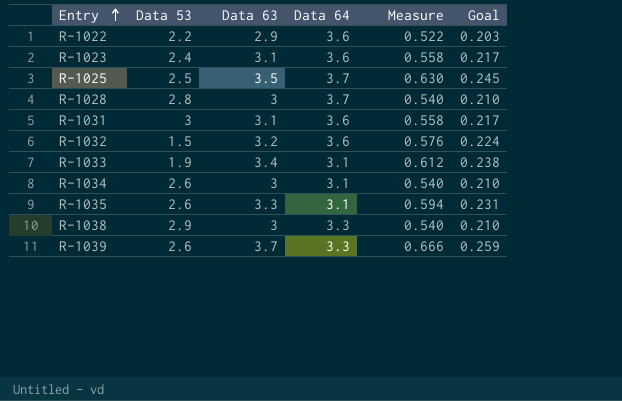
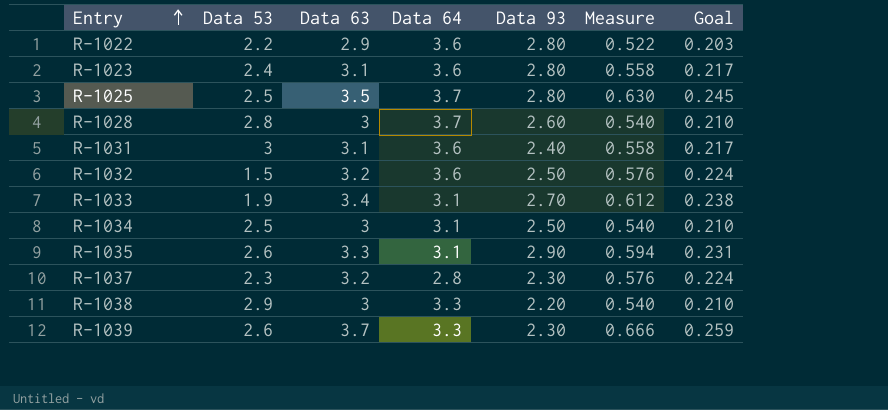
column Data 93 | position: none -> 5
R-1034 | Data 53: 2.6 -> 2.5
row R-1037: none -> 2.3 | 3.2 | 2.8 | 2.30 | 0.576 | 0.224

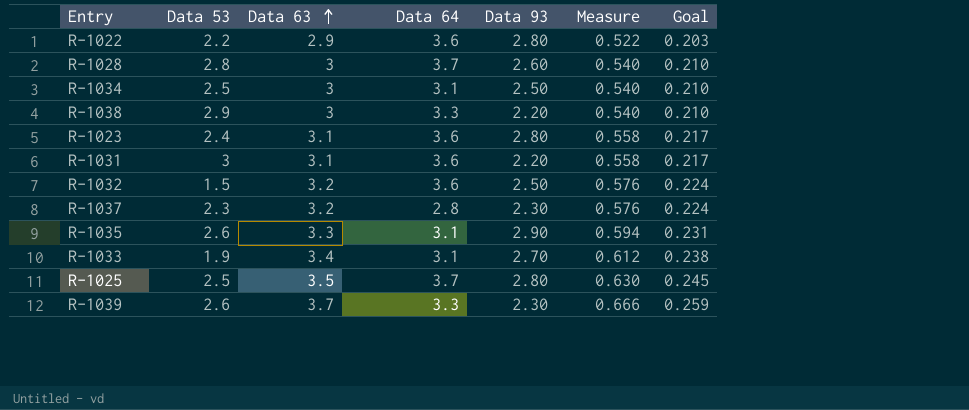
row order: Entry ascending -> Data 63 ascending
R-1031 | Data 93: 2.40 -> 2.20

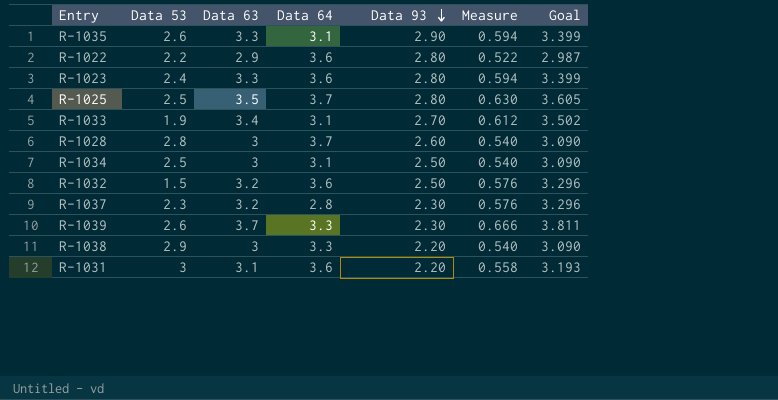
row order: Data 63 ascending -> Data 93 descending
column Goal | formula: [Data 63] * 0.07 -> [Data 63] * 1.03
R-1023 | Data 63: 3.1 -> 3.3
R-1023 | Measure: 0.558 -> 0.594

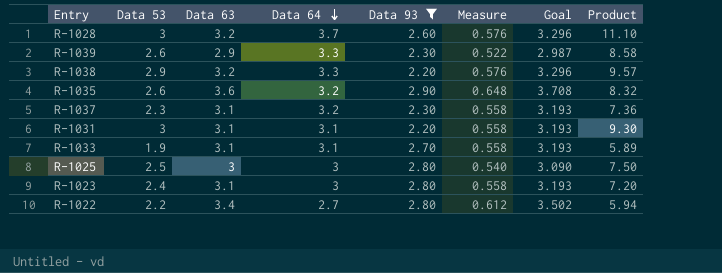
filter: none -> Data 93 != 2.50
row order: Data 93 descending -> Data 64 descending
column Product | formula: none -> [Data 53] * [Data 64]
R-1028 | Data 53: 2.8 -> 3
R-1028 | Data 63: 3 -> 3.2
R-1028 | Measure: 0.540 -> 0.576
R-1028 | Goal: 3.090 -> 3.296
R-1039 | Data 63: 3.7 -> 2.9
R-1039 | Measure: 0.666 -> 0.522
R-1039 | Goal: 3.811 -> 2.987
R-1038 | Data 63: 3 -> 3.2
R-1038 | Measure: 0.540 -> 0.576
R-1038 | Goal: 3.090 -> 3.296
R-1035 | Data 63: 3.3 -> 3.6
R-1035 | Data 64: 3.1 -> 3.2
R-1035 | Measure: 0.594 -> 0.648
R-1035 | Goal: 3.399 -> 3.708
R-1037 | Data 63: 3.2 -> 3.1
R-1037 | Data 64: 2.8 -> 3.2
R-1037 | Measure: 0.576 -> 0.558
R-1037 | Goal: 3.296 -> 3.193
R-1031 | Data 64: 3.6 -> 3.1
R-1033 | Data 63: 3.4 -> 3.1
R-1033 | Measure: 0.612 -> 0.558
R-1033 | Goal: 3.502 -> 3.193
R-1025 | Data 63: 3.5 -> 3
R-1025 | Data 64: 3.7 -> 3
R-1025 | Measure: 0.630 -> 0.540
R-1025 | Goal: 3.605 -> 3.090
R-1023 | Data 63: 3.3 -> 3.1
R-1023 | Data 64: 3.6 -> 3
R-1023 | Measure: 0.594 -> 0.558
R-1023 | Goal: 3.399 -> 3.193
R-1022 | Data 63: 2.9 -> 3.4
R-1022 | Data 64: 3.6 -> 2.7
R-1022 | Measure: 0.522 -> 0.612
R-1022 | Goal: 2.987 -> 3.502

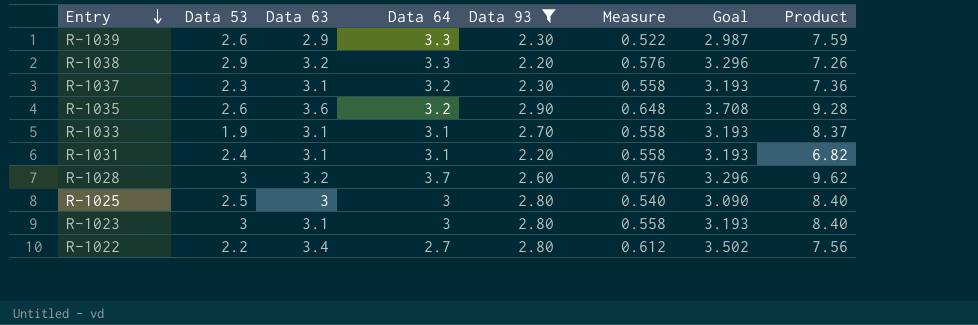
row order: Data 64 descending -> Entry descending
column Product | formula: [Data 53] * [Data 64] -> [Data 64] * [Data 93]
R-1031 | Data 53: 3 -> 2.4
R-1023 | Data 53: 2.4 -> 3

